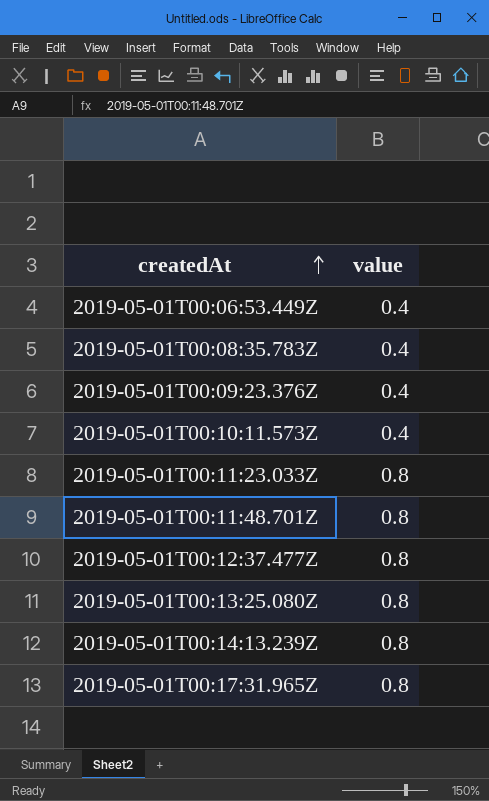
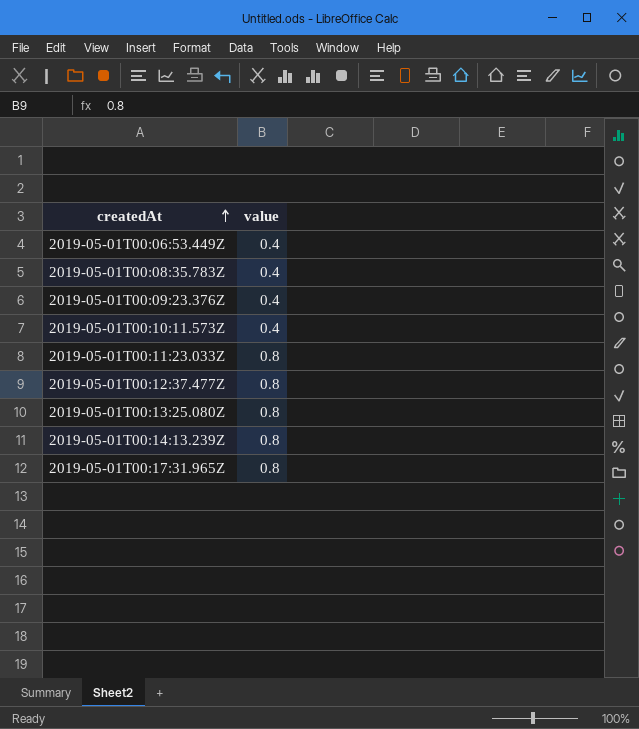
row 2019-05-01T00:11:48.701Z: 0.8 -> none

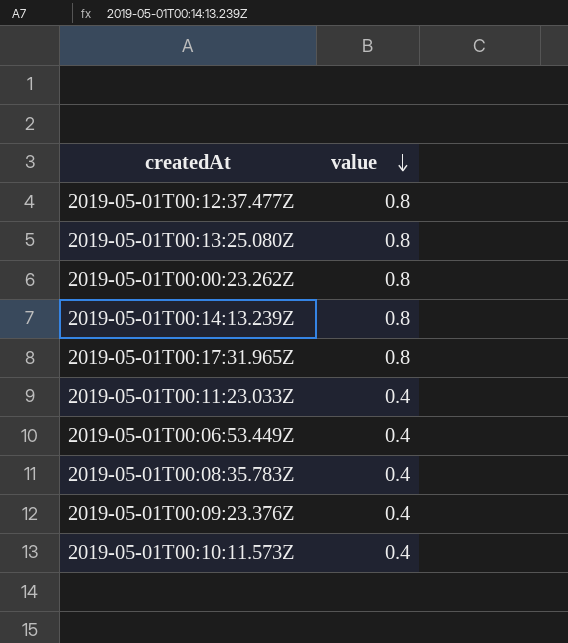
row order: createdAt ascending -> value descending
row 2019-05-01T00:00:23.262Z: none -> 0.8
2019-05-01T00:11:23.033Z | value: 0.8 -> 0.4

